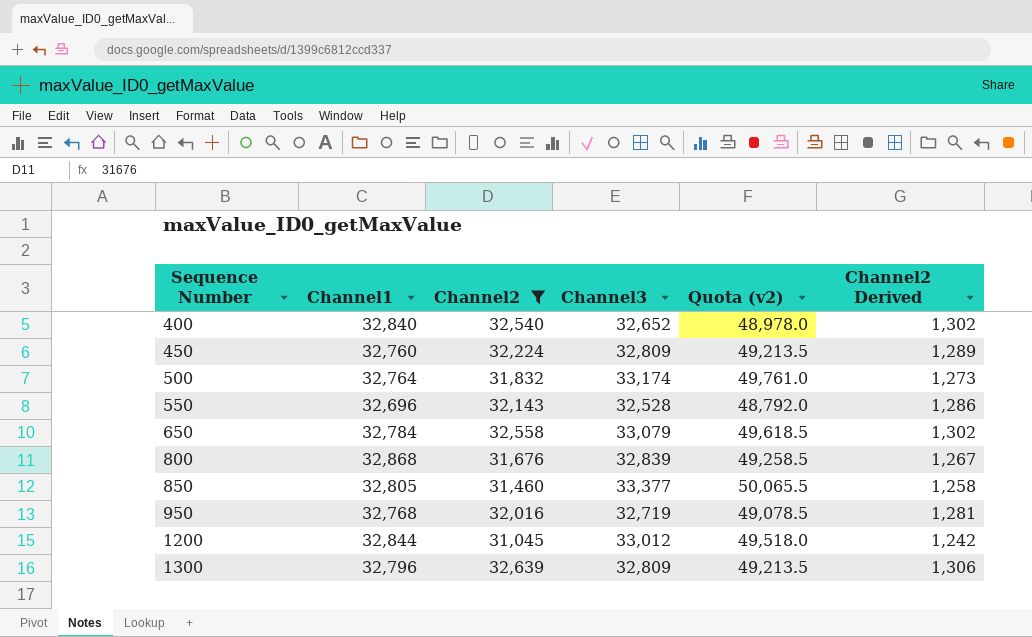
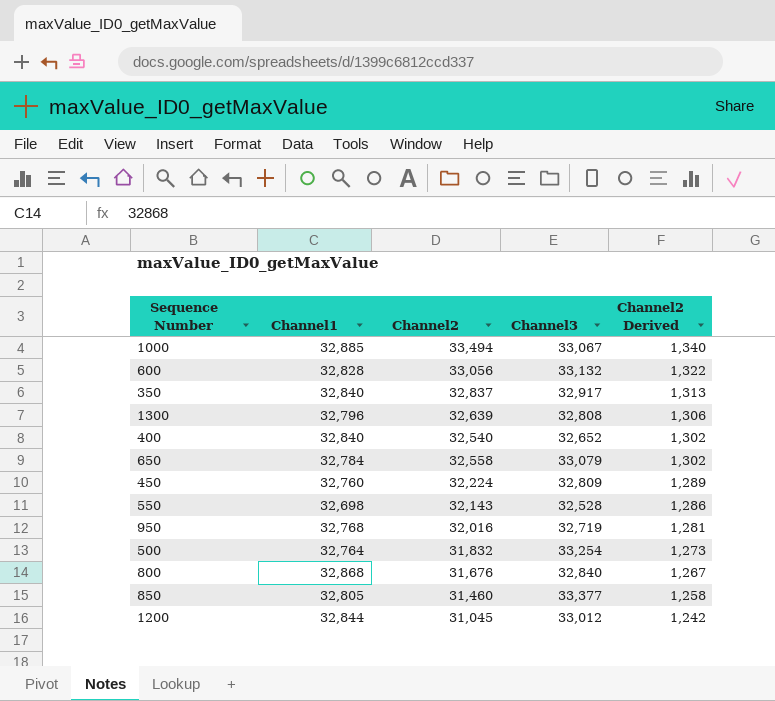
filter: Channel2 <= 32,639 -> none
row order: Sequence Number ascending -> Channel2 Derived descending
column Quota (v2) | formula: [Channel3] * 1.5 -> none
1300 | Channel3: 32,809 -> 32,808
550 | Channel1: 32,696 -> 32,698
500 | Channel3: 33,174 -> 33,254
800 | Channel3: 32,839 -> 32,840

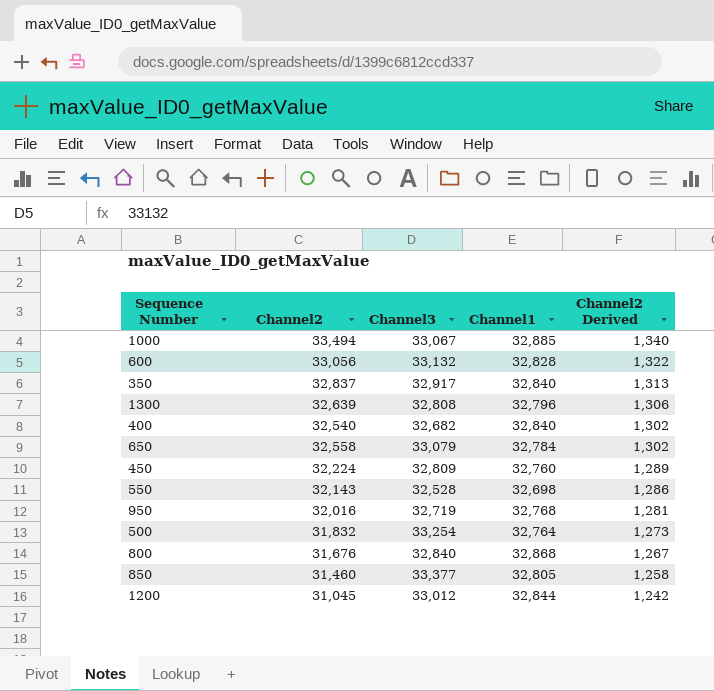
column Channel1 | position: 2 -> 4
400 | Channel3: 32,652 -> 32,682

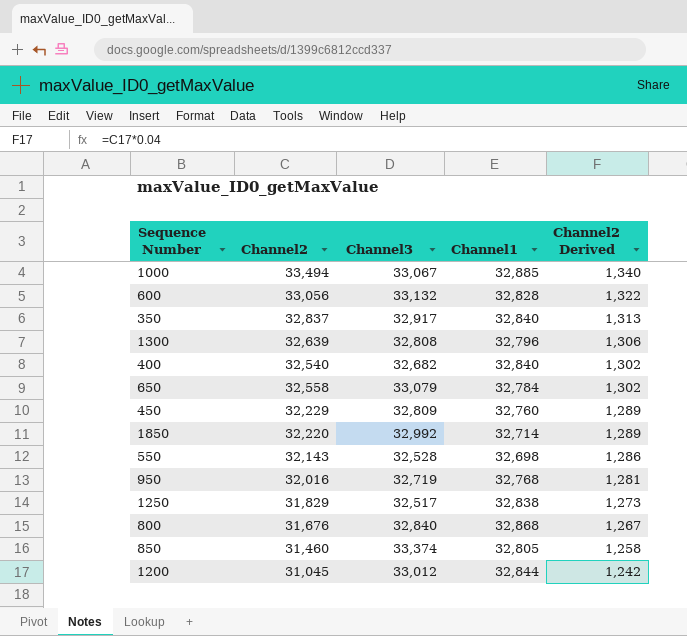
row 500: 31,832 | 33,254 | 32,764 | 1,273 -> none
450 | Channel2: 32,224 -> 32,229
row 1850: none -> 32,220 | 32,992 | 32,714 | 1,289
row 1250: none -> 31,829 | 32,517 | 32,838 | 1,273
850 | Channel3: 33,377 -> 33,374

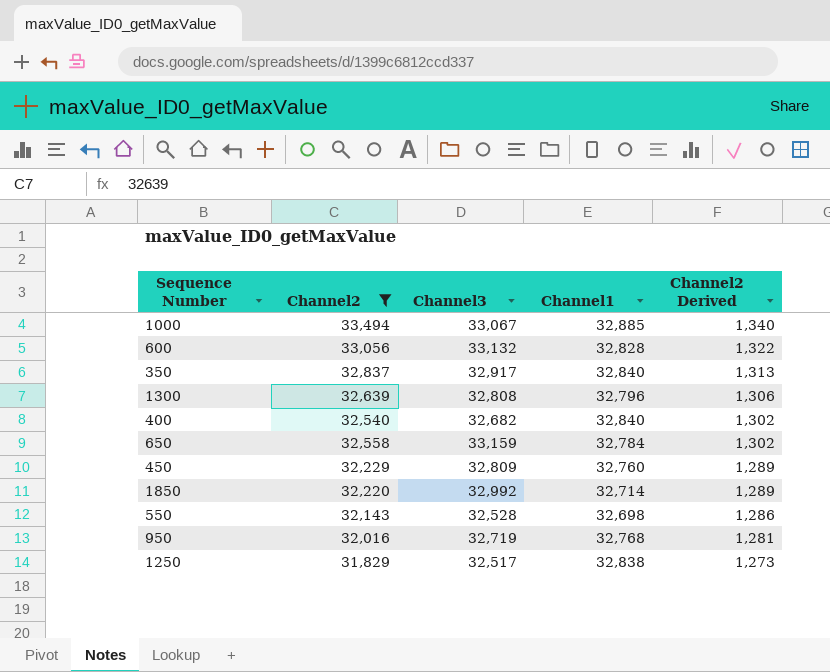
filter: none -> Channel2 >= 31,829
650 | Channel3: 33,079 -> 33,159

